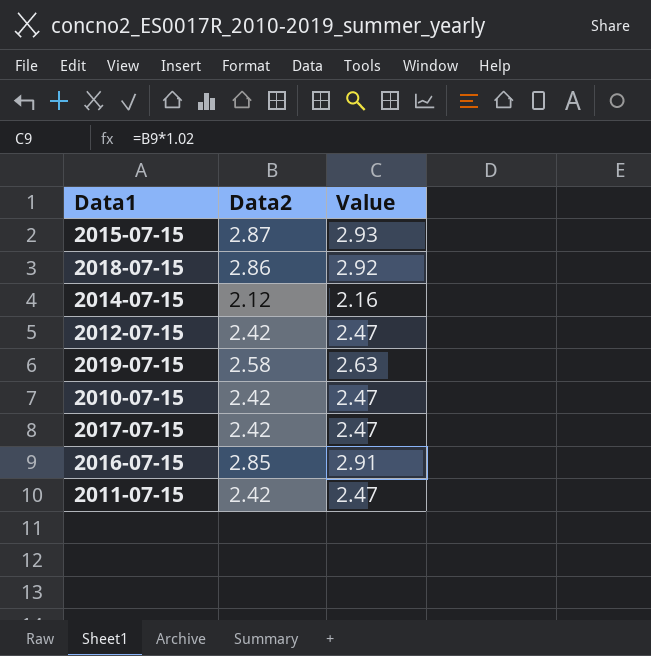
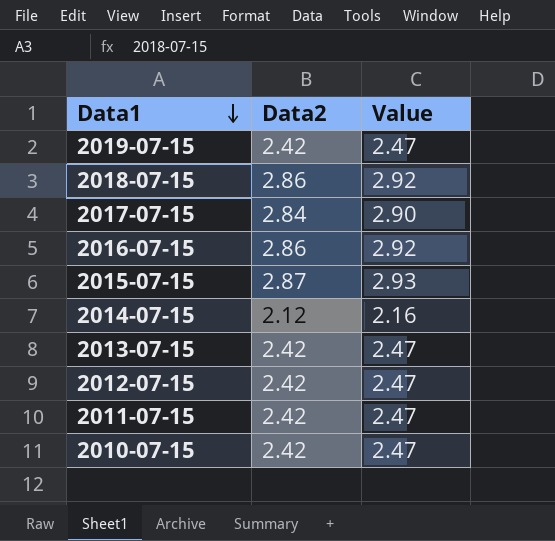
row order: none -> Data1 descending
2019-07-15 | Data2: 2.58 -> 2.42
2019-07-15 | Value: 2.63 -> 2.47
2017-07-15 | Data2: 2.42 -> 2.84
2017-07-15 | Value: 2.47 -> 2.90
2016-07-15 | Data2: 2.85 -> 2.86
2016-07-15 | Value: 2.91 -> 2.92
row 2013-07-15: none -> 2.42 | 2.47

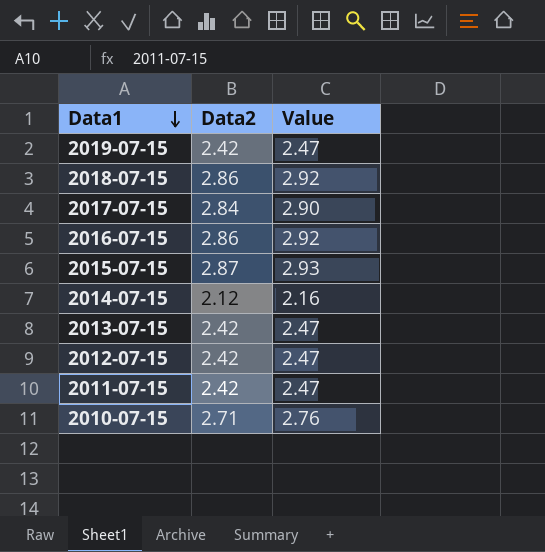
2010-07-15 | Data2: 2.42 -> 2.71
2010-07-15 | Value: 2.47 -> 2.76

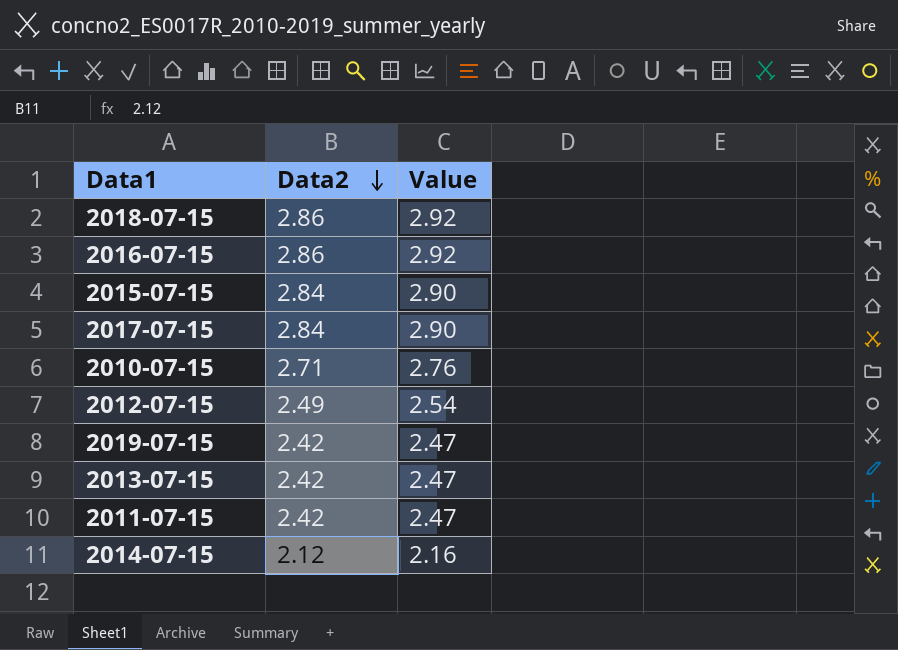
row order: Data1 descending -> Data2 descending
2015-07-15 | Data2: 2.87 -> 2.84
2015-07-15 | Value: 2.93 -> 2.90
2012-07-15 | Data2: 2.42 -> 2.49
2012-07-15 | Value: 2.47 -> 2.54

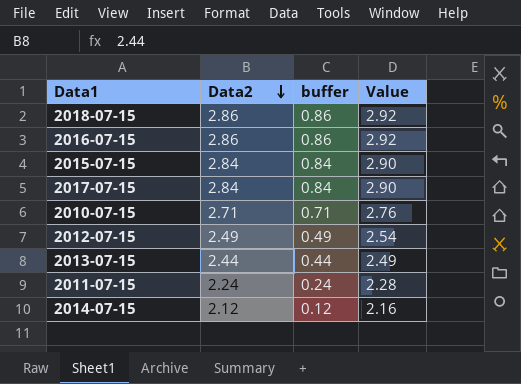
column buffer | formula: none -> [Data2] - 2
row 2019-07-15: 2.42 | 2.47 -> none
2013-07-15 | Data2: 2.42 -> 2.44
2013-07-15 | Value: 2.47 -> 2.49
2011-07-15 | Data2: 2.42 -> 2.24
2011-07-15 | Value: 2.47 -> 2.28

